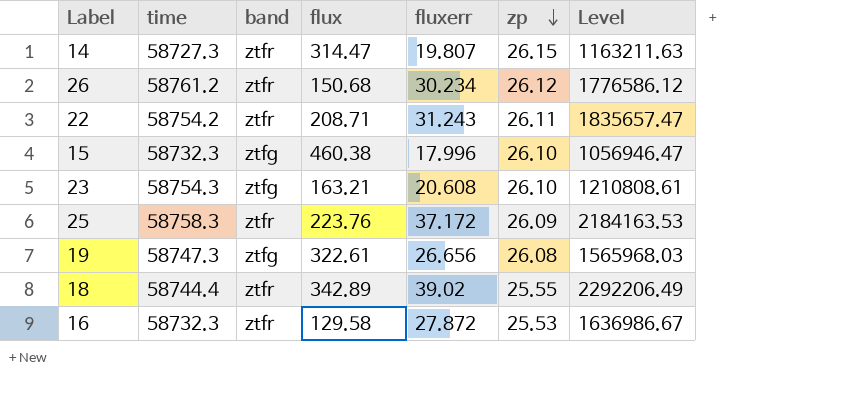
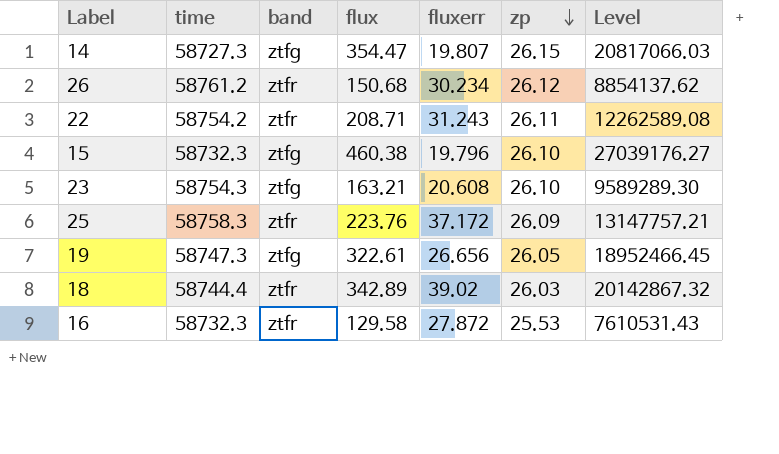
column Level | formula: [time] * [fluxerr] -> [time] * [flux]
14 | band: ztfr -> ztfg
14 | flux: 314.47 -> 354.47
15 | fluxerr: 17.996 -> 19.796
19 | zp: 26.08 -> 26.05
18 | zp: 25.55 -> 26.03

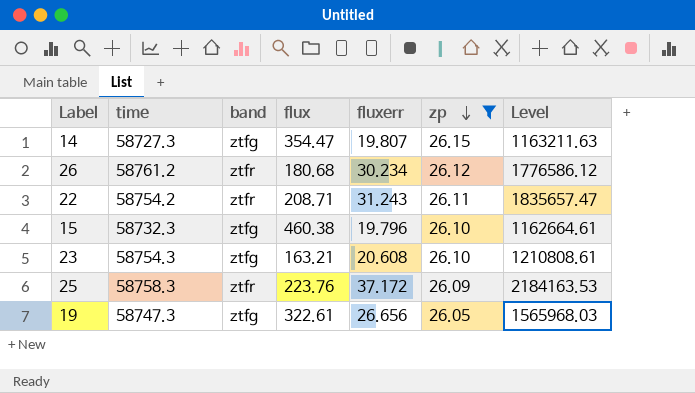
filter: none -> zp >= 26.05
column Level | formula: [time] * [flux] -> [time] * [fluxerr]
26 | flux: 150.68 -> 180.68

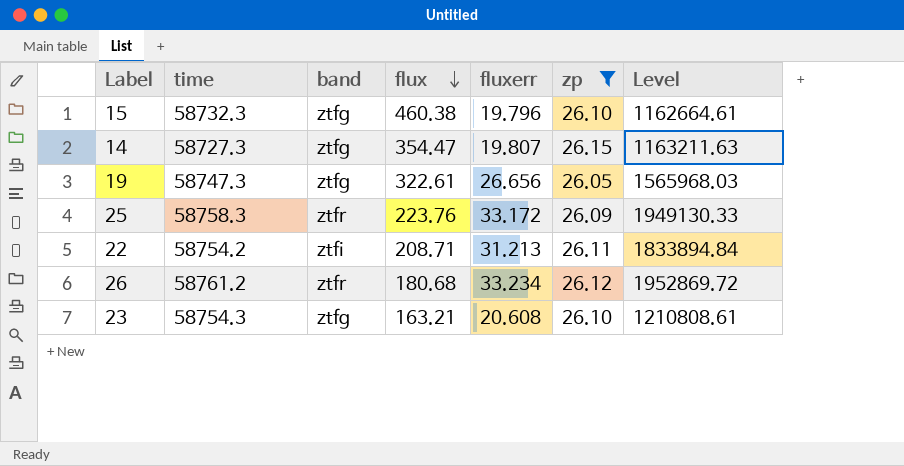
row order: zp descending -> flux descending
25 | fluxerr: 37.172 -> 33.172
25 | Level: 2184163.53 -> 1949130.33
22 | band: ztfr -> ztfi
22 | fluxerr: 31.243 -> 31.213
22 | Level: 1835657.47 -> 1833894.84
26 | fluxerr: 30.234 -> 33.234
26 | Level: 1776586.12 -> 1952869.72

